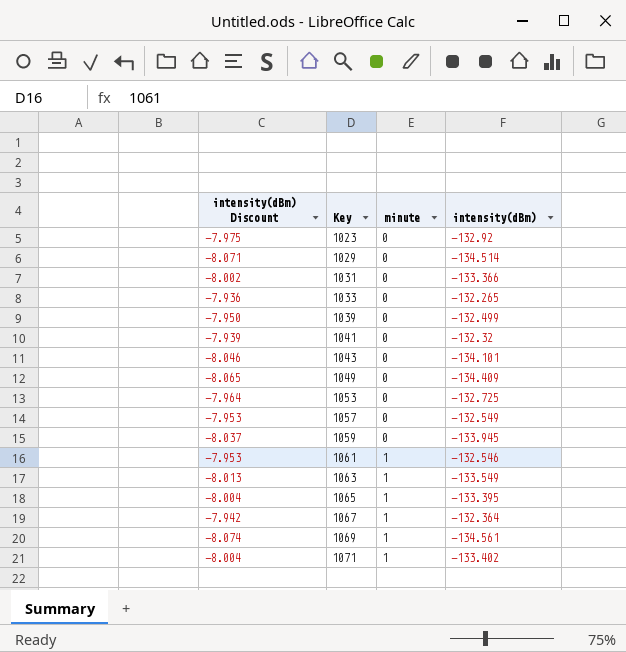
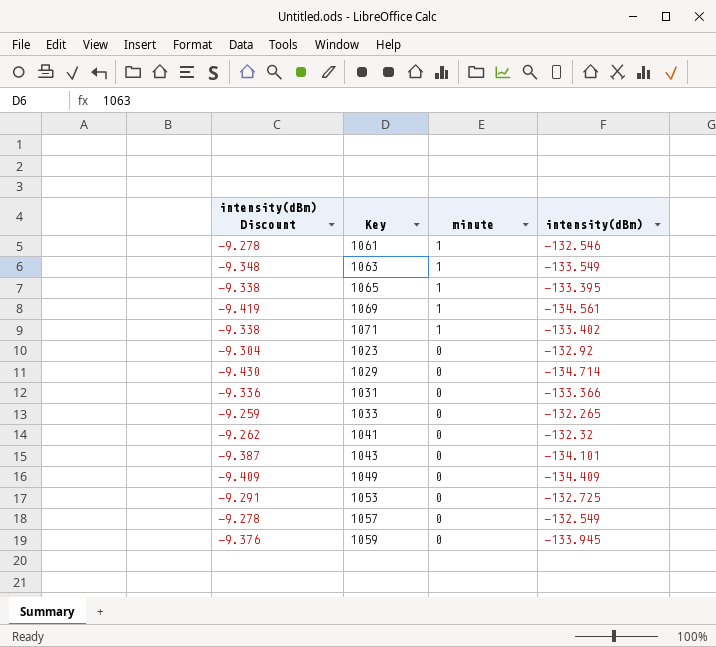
row order: Key ascending -> minute descending
column intensity(dBm) Discount | formula: [intensity(dBm)] * 0.06 -> [intensity(dBm)] * 0.07
row 1039: -7.950 | 0 | -132.499 -> none
row 1067: -7.942 | 1 | -132.364 -> none
1029 | intensity(dBm): -134.514 -> -134.714

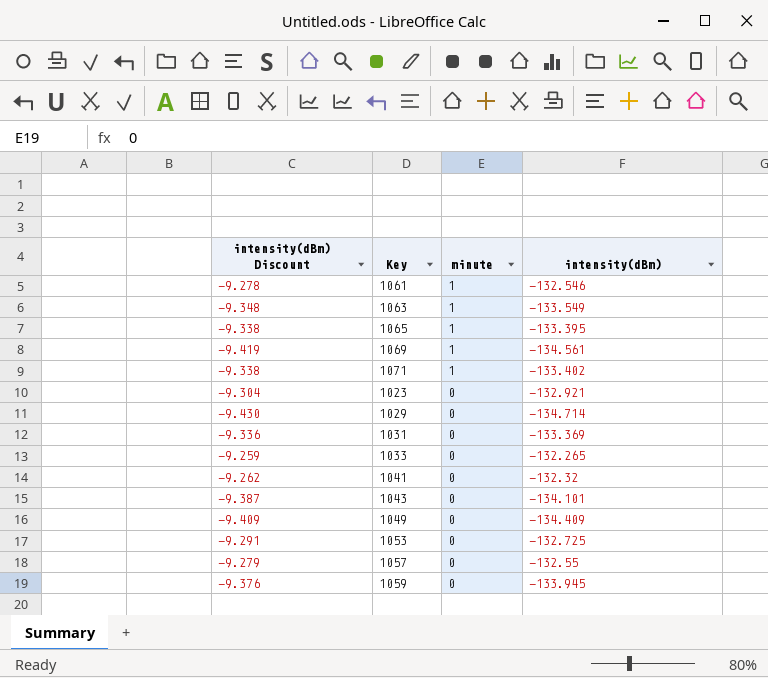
1023 | intensity(dBm): -132.92 -> -132.921
1031 | intensity(dBm): -133.366 -> -133.369
1057 | intensity(dBm) Discount: -9.278 -> -9.279
1057 | intensity(dBm): -132.549 -> -132.55

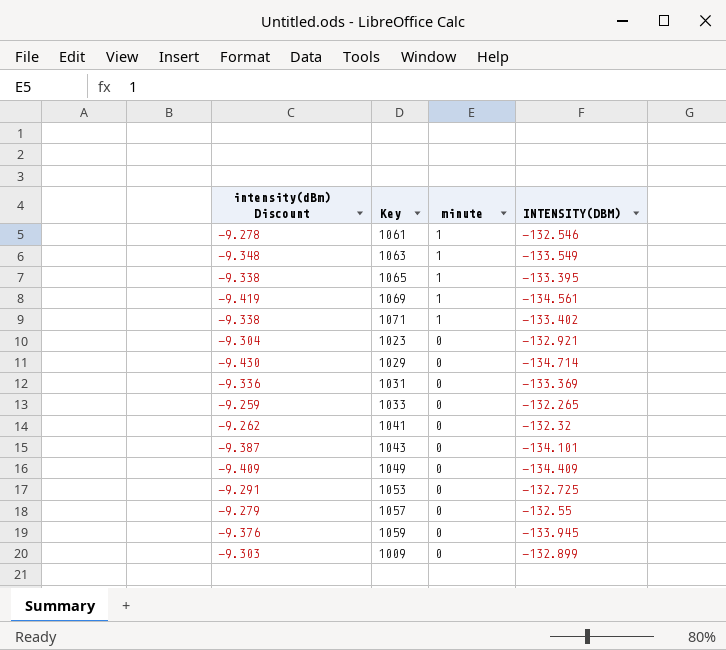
column name: intensity(dBm) -> INTENSITY(DBM)
row 1009: none -> -9.303 | 0 | -132.899

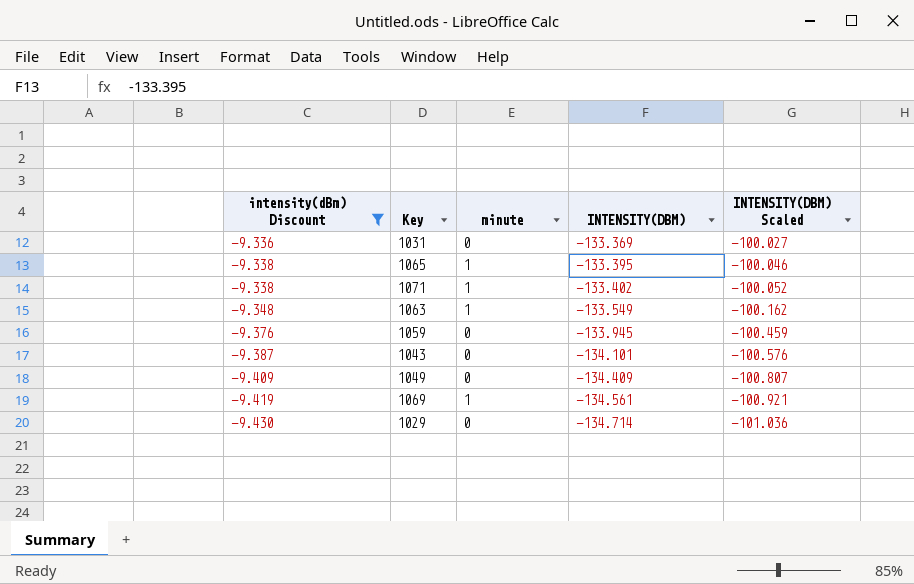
filter: none -> intensity(dBm) Discount <= -9.336
row order: minute descending -> intensity(dBm) Discount descending
column INTENSITY(DBM) Scaled | formula: none -> [INTENSITY(DBM)] * 0.75

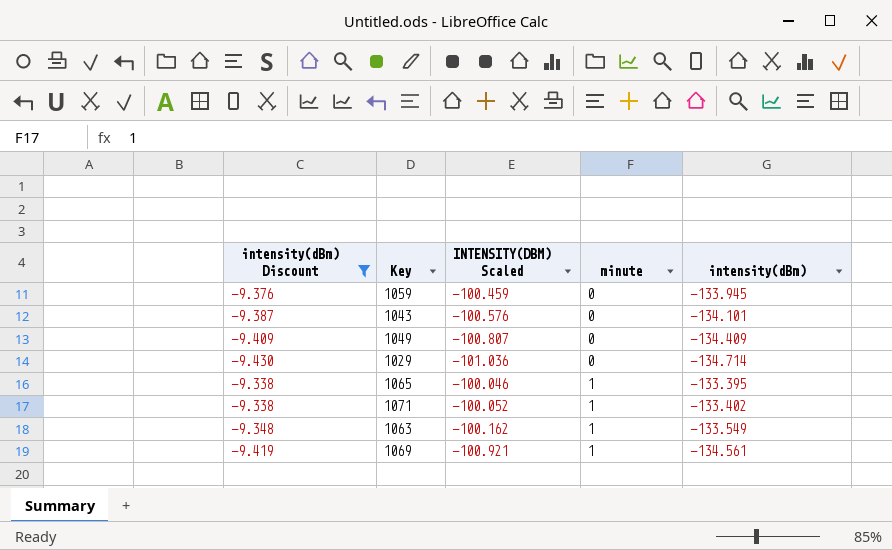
row order: intensity(dBm) Discount descending -> minute ascending
column INTENSITY(DBM) Scaled | position: 5 -> 3
column name: INTENSITY(DBM) -> intensity(dBm)
row 1031: -9.336 | 0 | -133.369 | -100.027 -> none

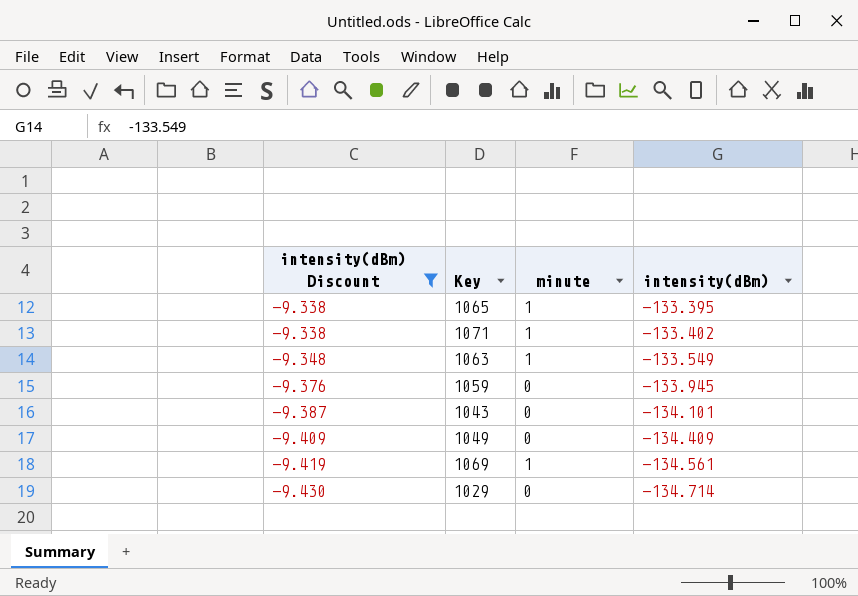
row order: minute ascending -> intensity(dBm) Discount descending
column INTENSITY(DBM) Scaled | formula: [intensity(dBm)] * 0.75 -> none

